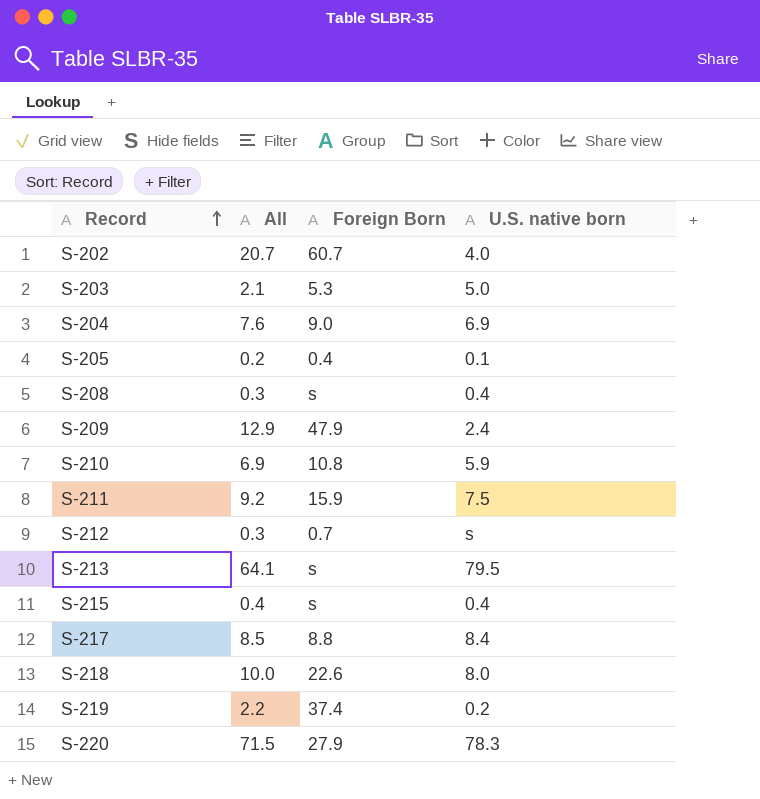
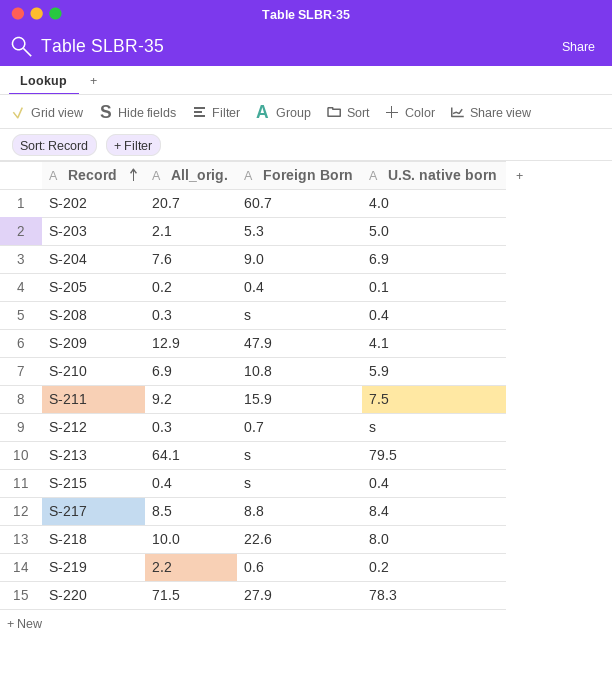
column name: All -> All_orig.
S-209 | U.S. native born: 2.4 -> 4.1
S-219 | Foreign Born: 37.4 -> 0.6

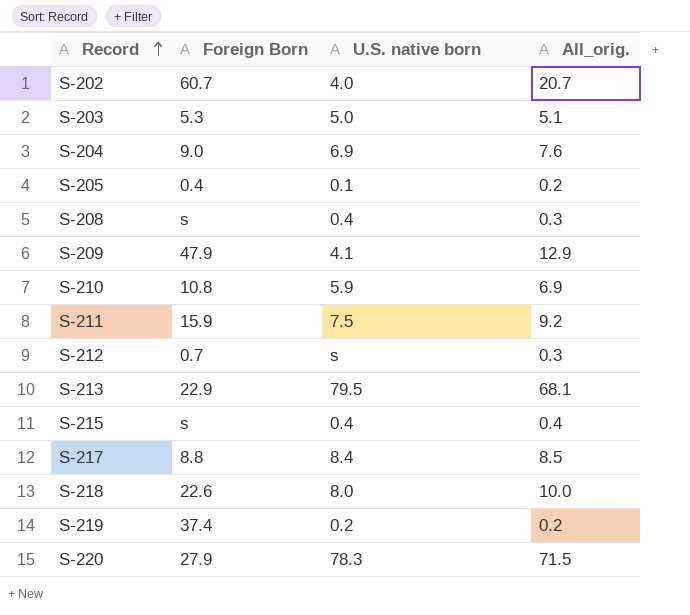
column All_orig. | position: 2 -> 4
S-203 | All_orig.: 2.1 -> 5.1
S-213 | Foreign Born: s -> 22.9
S-213 | All_orig.: 64.1 -> 68.1
S-219 | Foreign Born: 0.6 -> 37.4
S-219 | All_orig.: 2.2 -> 0.2

